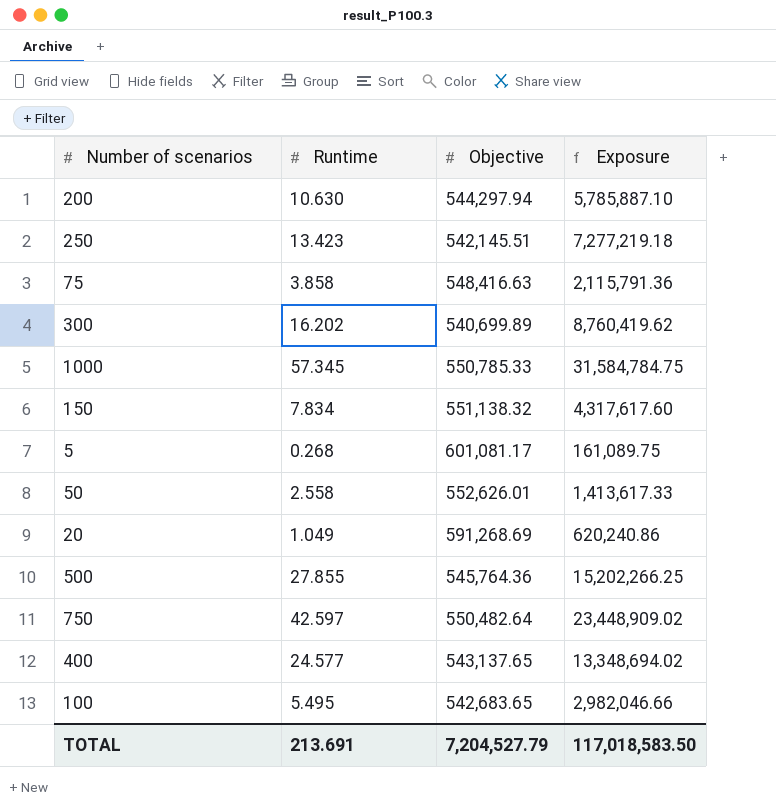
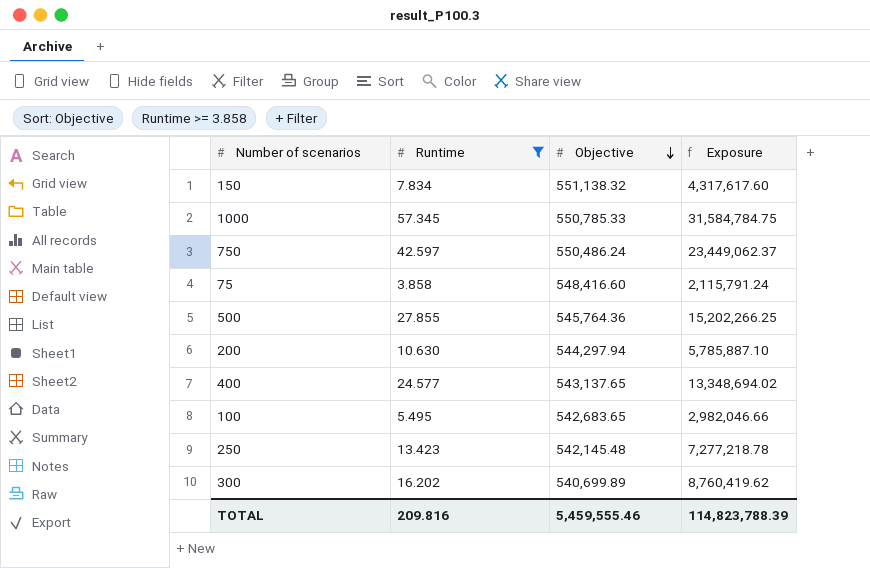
filter: none -> Runtime >= 3.858
row order: none -> Objective descending
750 | Objective: 550,482.64 -> 550,486.24
750 | Exposure: 23,448,909.02 -> 23,449,062.37
75 | Objective: 548,416.63 -> 548,416.60
75 | Exposure: 2,115,791.36 -> 2,115,791.24
250 | Objective: 542,145.51 -> 542,145.48
250 | Exposure: 7,277,219.18 -> 7,277,218.78
TOTAL | Runtime: 213.691 -> 209.816
TOTAL | Objective: 7,204,527.79 -> 5,459,555.46
TOTAL | Exposure: 117,018,583.50 -> 114,823,788.39

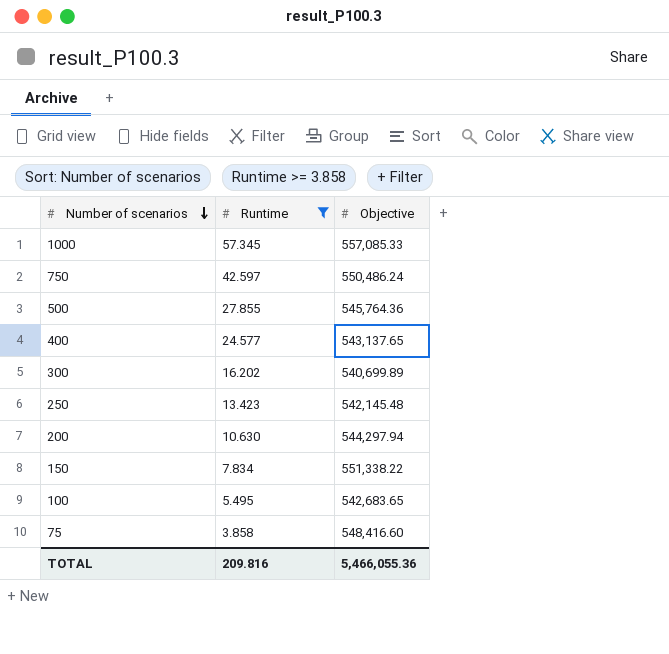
row order: Objective descending -> Number of scenarios descending
column Exposure | formula: [Runtime] * [Objective] -> none
1000 | Objective: 550,785.33 -> 557,085.33
150 | Objective: 551,138.32 -> 551,338.22
TOTAL | Objective: 5,459,555.46 -> 5,466,055.36

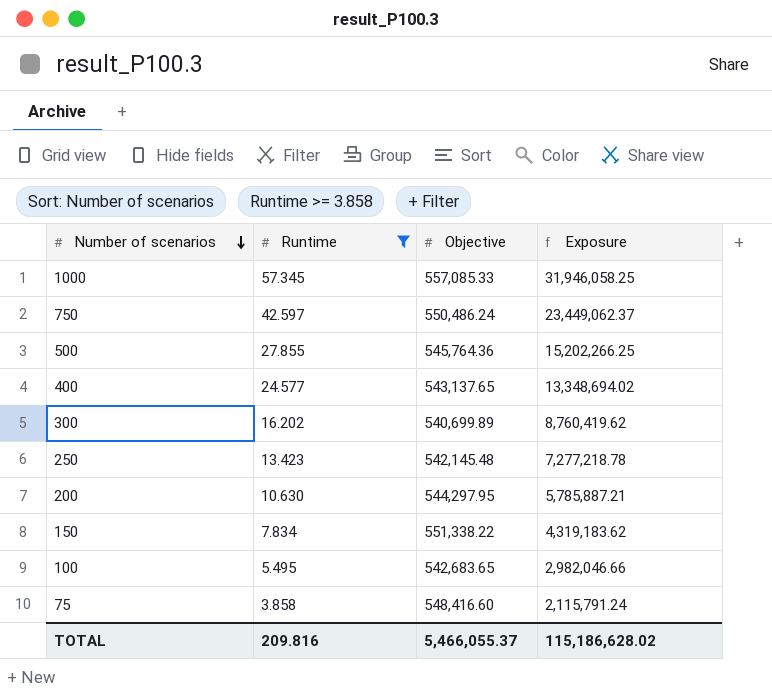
column Exposure | formula: none -> [Runtime] * [Objective]
200 | Objective: 544,297.94 -> 544,297.95
TOTAL | Objective: 5,466,055.36 -> 5,466,055.37

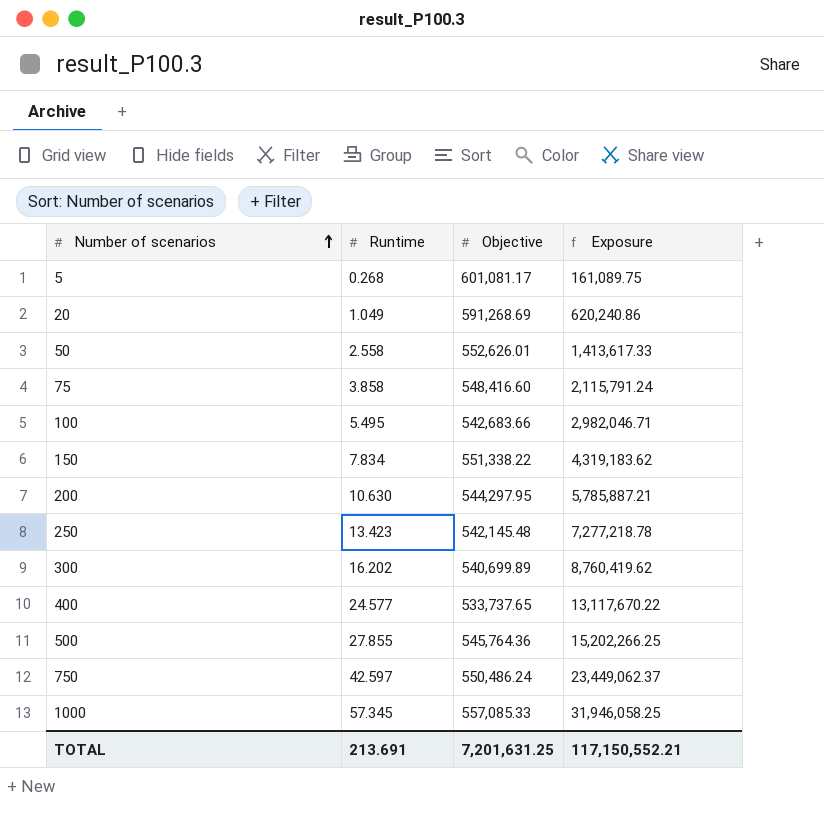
filter: Runtime >= 3.858 -> none
row order: Number of scenarios descending -> Number of scenarios ascending
100 | Objective: 542,683.65 -> 542,683.66
100 | Exposure: 2,982,046.66 -> 2,982,046.71
400 | Objective: 543,137.65 -> 533,737.65
400 | Exposure: 13,348,694.02 -> 13,117,670.22
TOTAL | Runtime: 209.816 -> 213.691
TOTAL | Objective: 5,466,055.37 -> 7,201,631.25
TOTAL | Exposure: 115,186,628.02 -> 117,150,552.21

